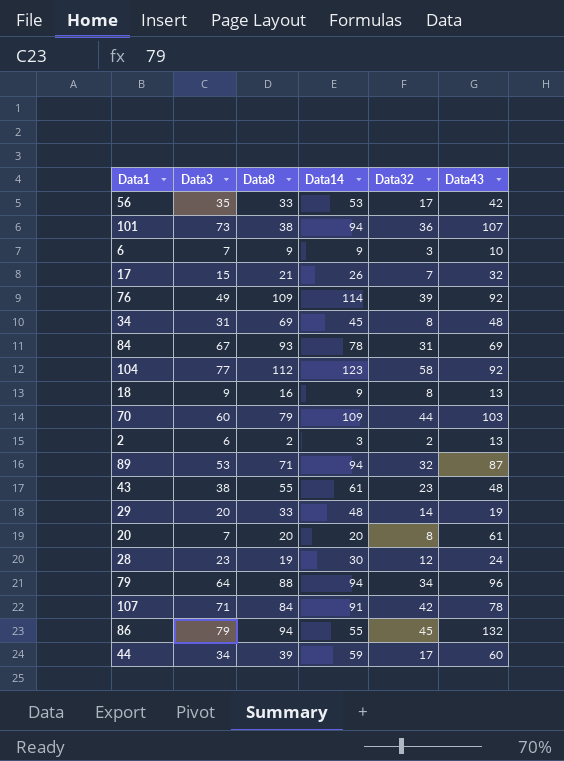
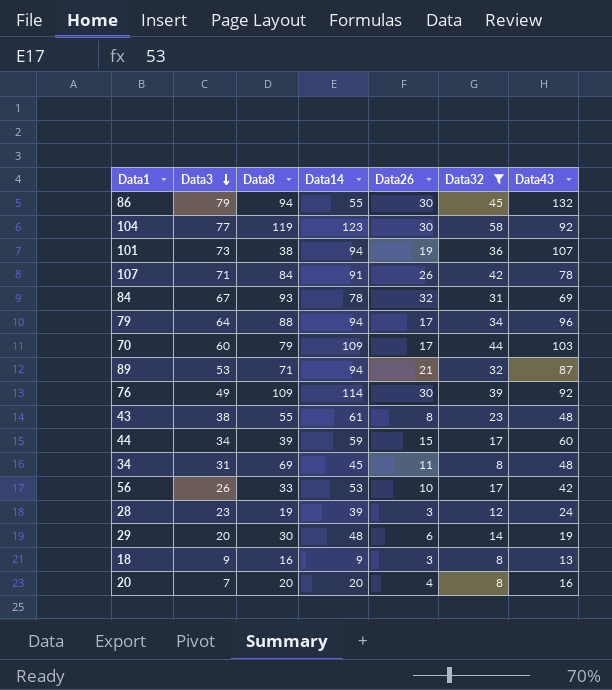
filter: none -> Data32 >= 8
row order: none -> Data3 descending
column Data26 | position: none -> 5
104 | Data8: 112 -> 119
56 | Data3: 35 -> 26
28 | Data14: 30 -> 39
29 | Data8: 33 -> 30
20 | Data43: 61 -> 16

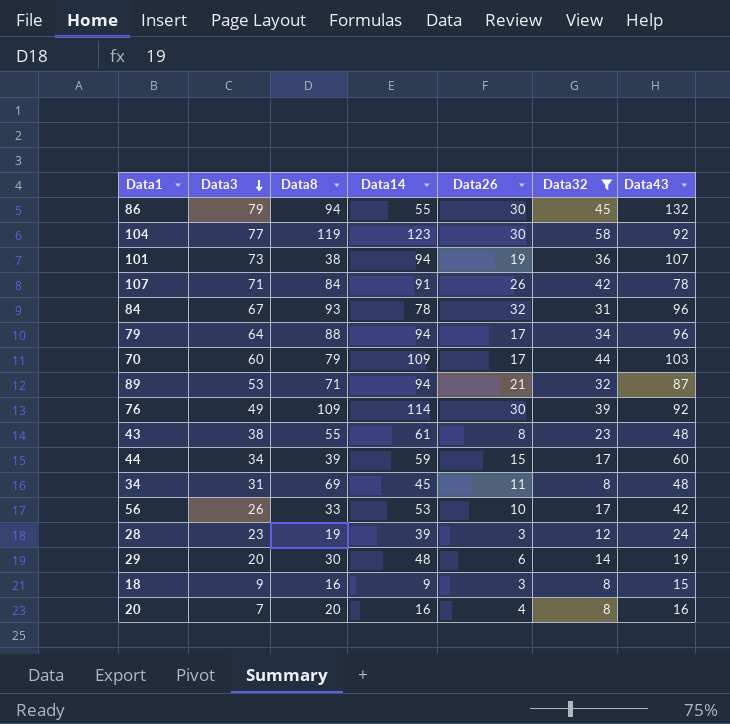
84 | Data43: 69 -> 96
18 | Data43: 13 -> 15
20 | Data14: 20 -> 16

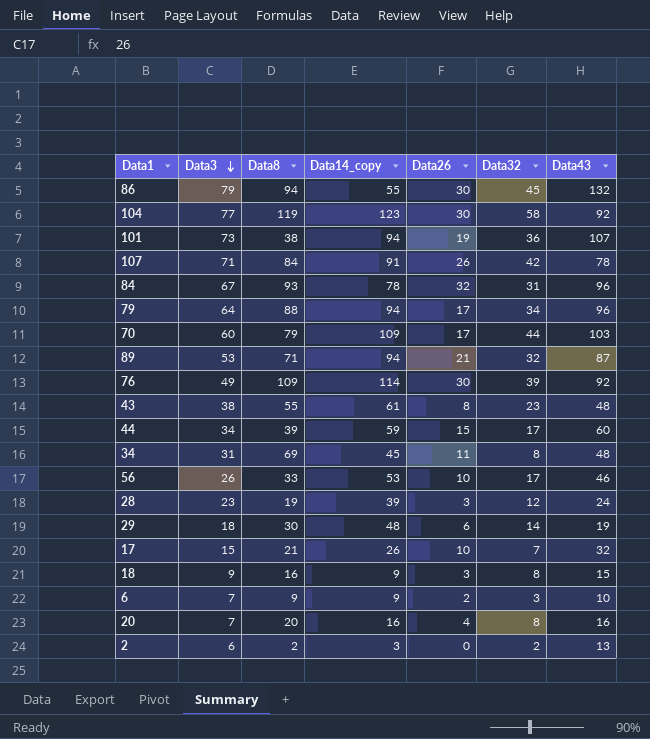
filter: Data32 >= 8 -> none
column name: Data14 -> Data14_copy
56 | Data43: 42 -> 46
29 | Data3: 20 -> 18

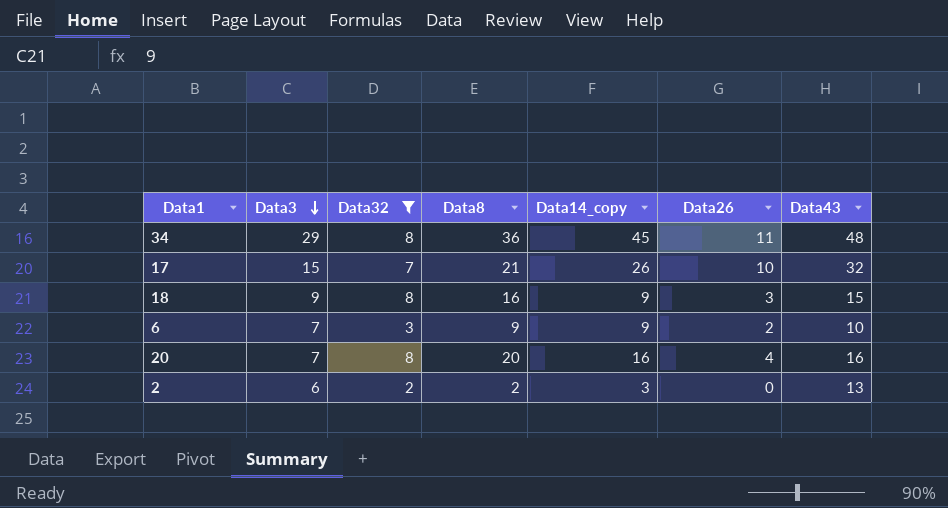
filter: none -> Data32 <= 8
column Data32 | position: 6 -> 3
34 | Data3: 31 -> 29
34 | Data8: 69 -> 36

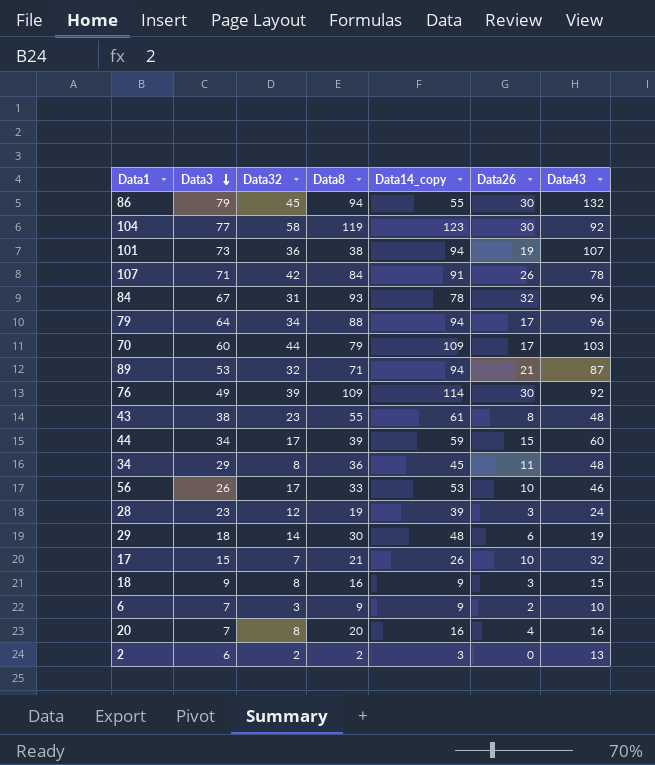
filter: Data32 <= 8 -> none

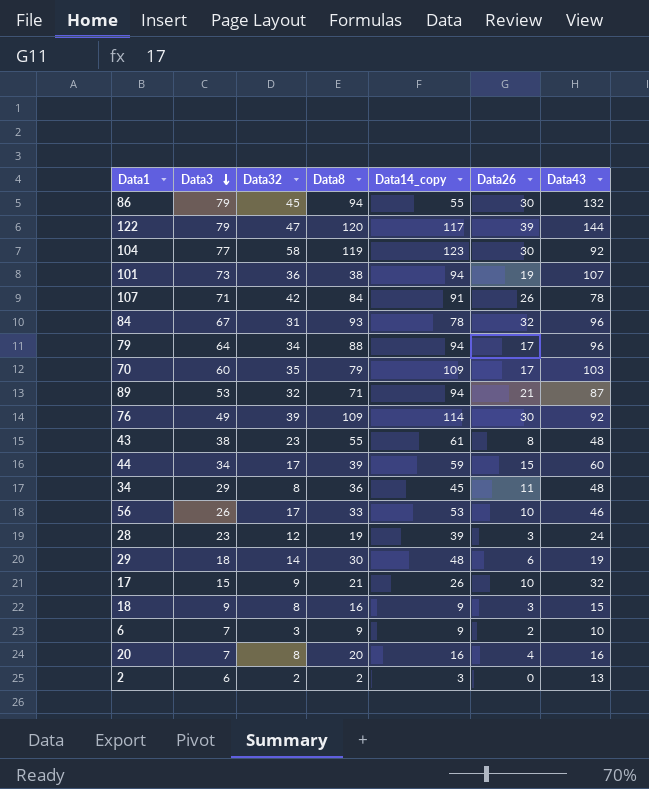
row 122: none -> 79 | 47 | 120 | 117 | 39 | 144
70 | Data32: 44 -> 35
17 | Data32: 7 -> 9

